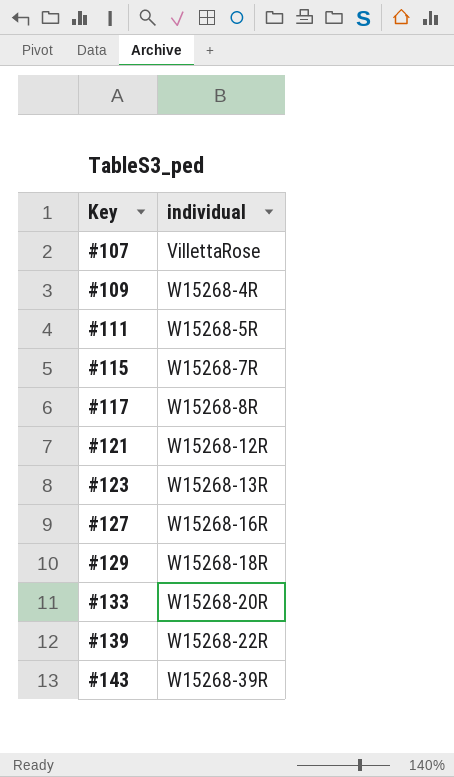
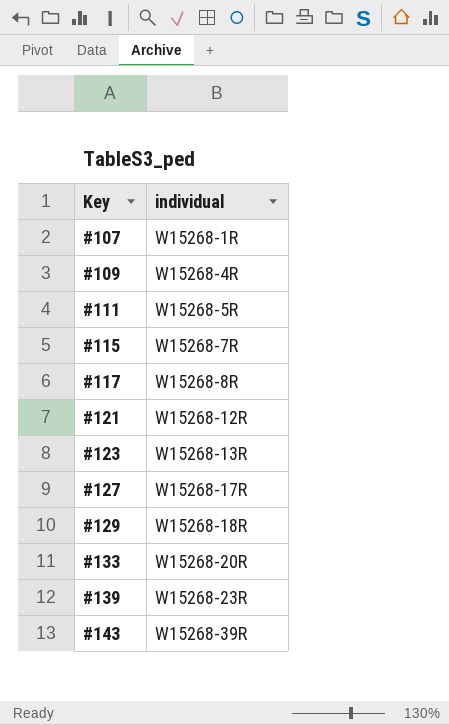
#107 | individual: VillettaRose -> W15268-1R
#127 | individual: W15268-16R -> W15268-17R
#139 | individual: W15268-22R -> W15268-23R

